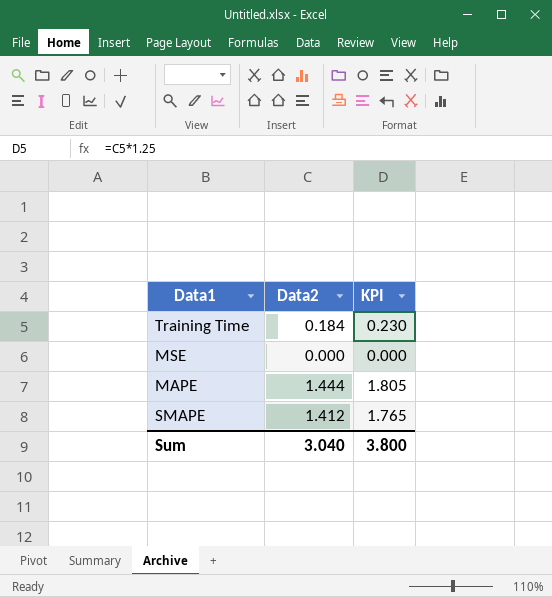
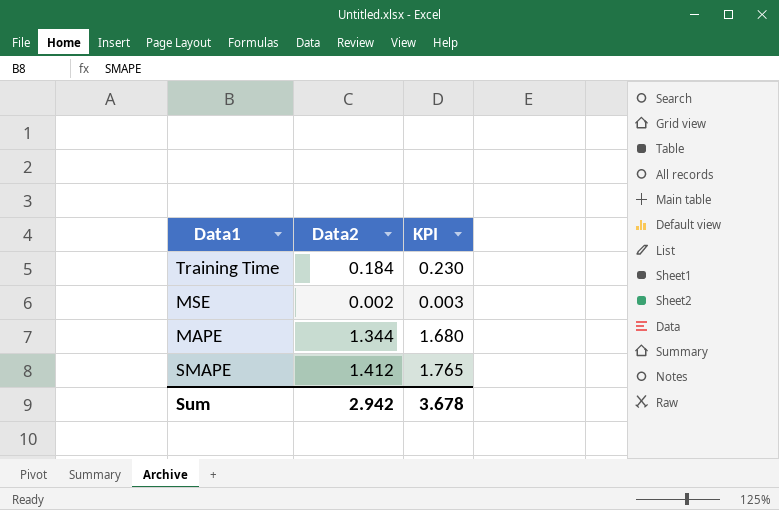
MSE | Data2: 0.000 -> 0.002
MSE | KPI: 0.000 -> 0.003
MAPE | Data2: 1.444 -> 1.344
MAPE | KPI: 1.805 -> 1.680
Sum | Data2: 3.040 -> 2.942
Sum | KPI: 3.800 -> 3.678

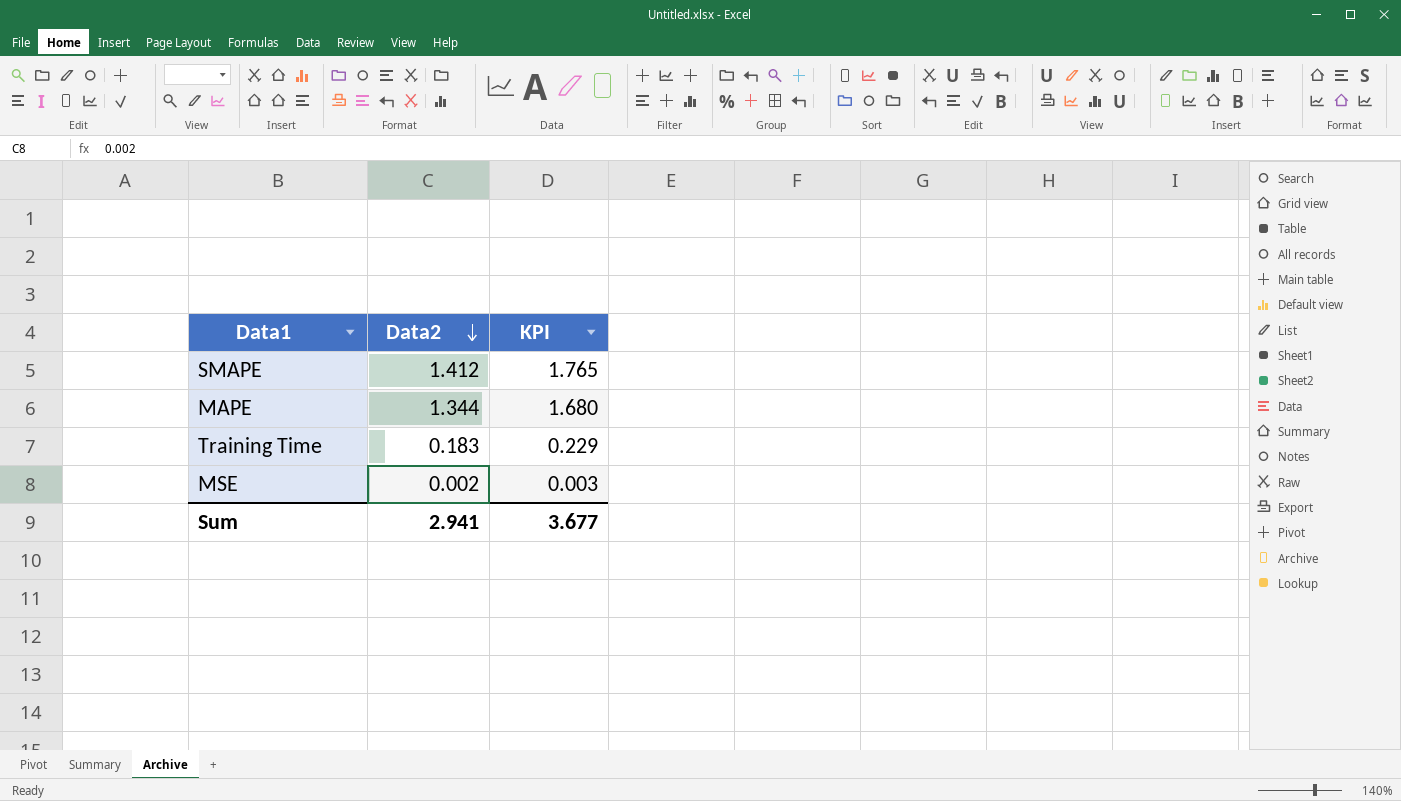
row order: none -> Data2 descending
Training Time | Data2: 0.184 -> 0.183
Training Time | KPI: 0.230 -> 0.229
Sum | Data2: 2.942 -> 2.941
Sum | KPI: 3.678 -> 3.677

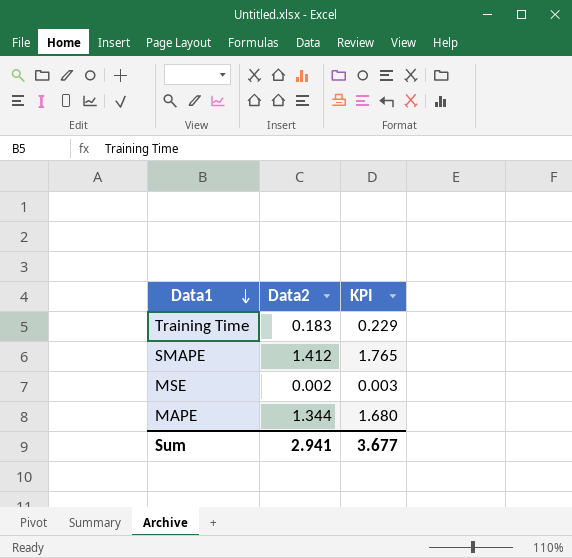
row order: Data2 descending -> Data1 descending

